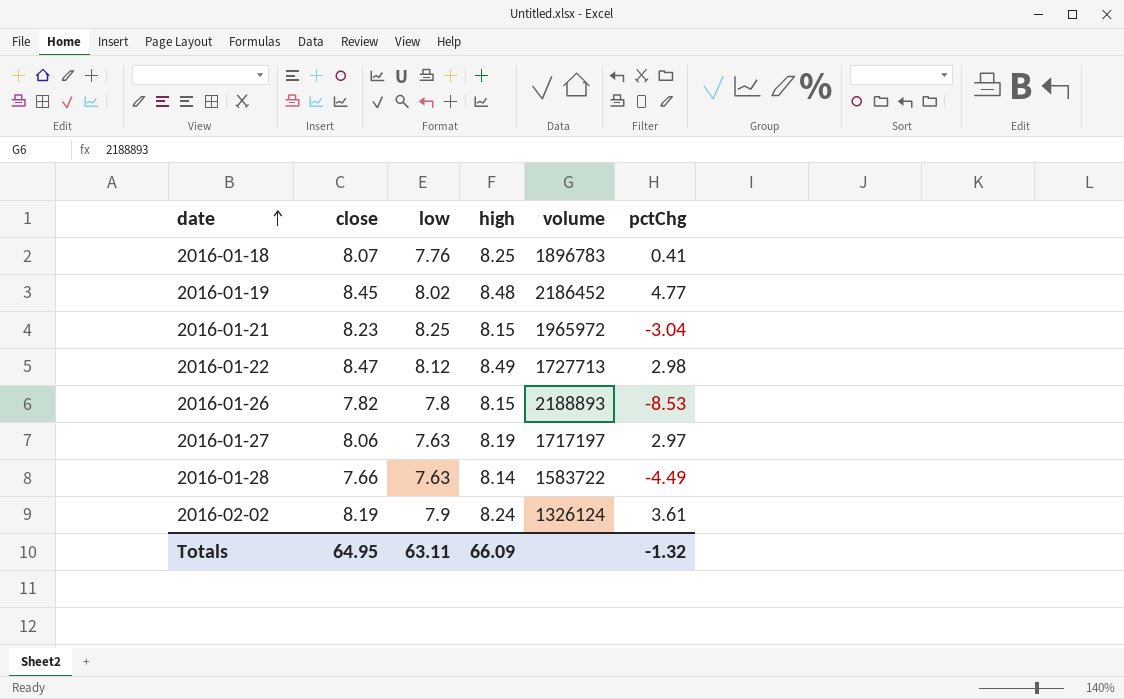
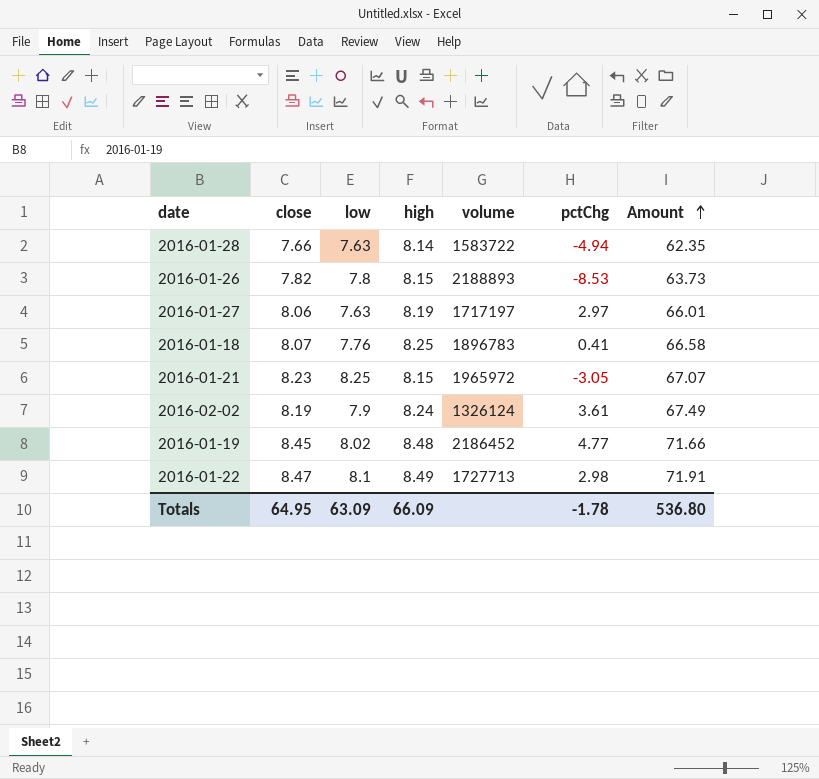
row order: date ascending -> Amount ascending
column Amount | formula: none -> [close] * [high]
2016-01-28 | pctChg: -4.49 -> -4.94
2016-01-21 | pctChg: -3.04 -> -3.05
2016-01-22 | low: 8.12 -> 8.1
Totals | low: 63.11 -> 63.09
Totals | pctChg: -1.32 -> -1.78

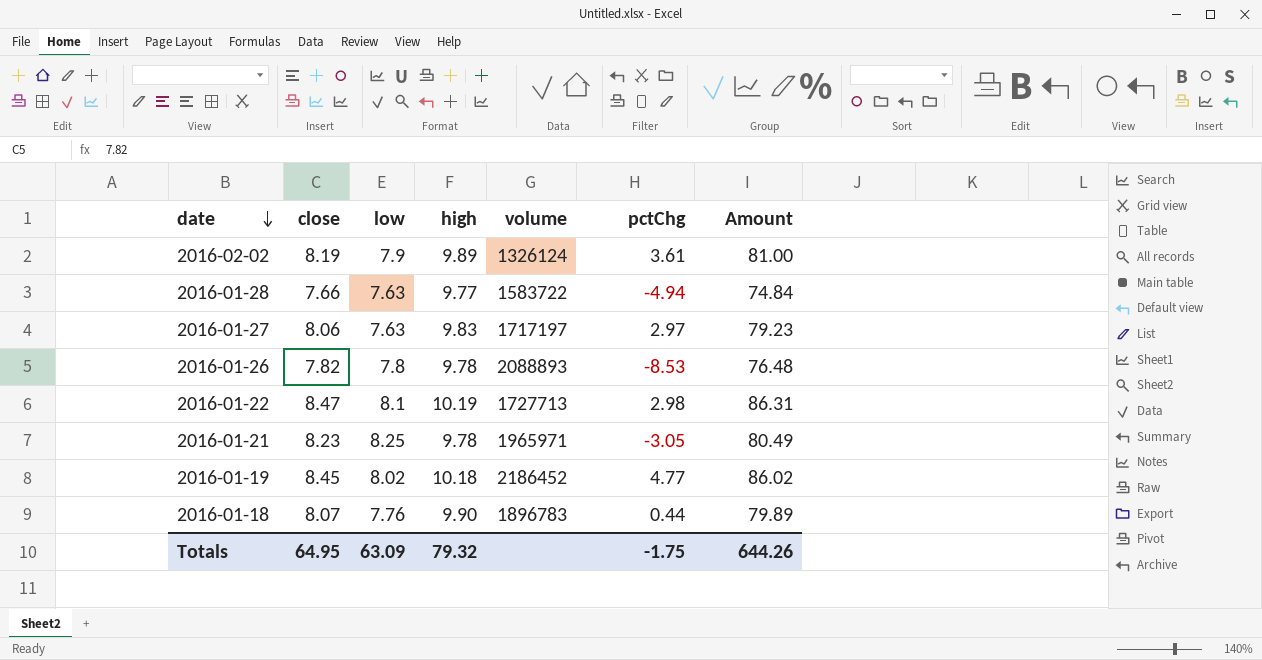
row order: Amount ascending -> date descending
2016-02-02 | high: 8.24 -> 9.89
2016-02-02 | Amount: 67.49 -> 81.00
2016-01-28 | high: 8.14 -> 9.77
2016-01-28 | Amount: 62.35 -> 74.84
2016-01-27 | high: 8.19 -> 9.83
2016-01-27 | Amount: 66.01 -> 79.23
2016-01-26 | high: 8.15 -> 9.78
2016-01-26 | volume: 2188893 -> 2088893
2016-01-26 | Amount: 63.73 -> 76.48
2016-01-22 | high: 8.49 -> 10.19
2016-01-22 | Amount: 71.91 -> 86.31
2016-01-21 | high: 8.15 -> 9.78
2016-01-21 | volume: 1965972 -> 1965971
2016-01-21 | Amount: 67.07 -> 80.49
2016-01-19 | high: 8.48 -> 10.18
2016-01-19 | Amount: 71.66 -> 86.02
2016-01-18 | high: 8.25 -> 9.90
2016-01-18 | pctChg: 0.41 -> 0.44
2016-01-18 | Amount: 66.58 -> 79.89
Totals | high: 66.09 -> 79.32
Totals | pctChg: -1.78 -> -1.75
Totals | Amount: 536.80 -> 644.26

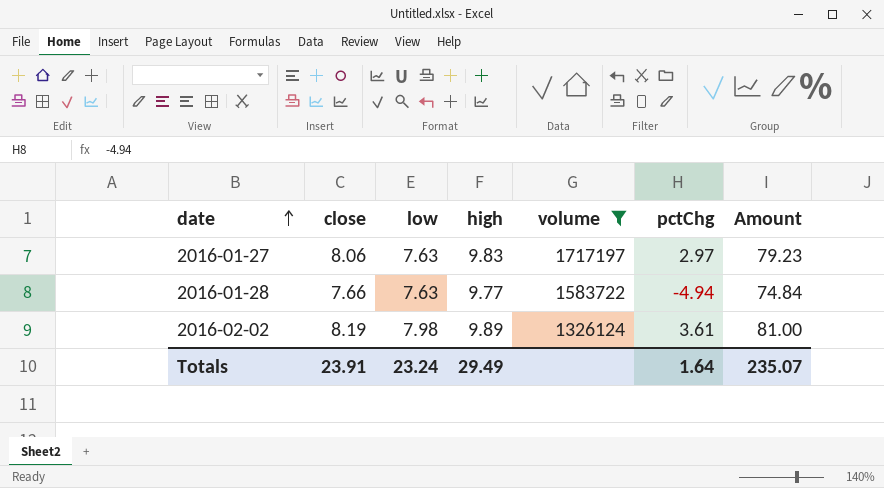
filter: none -> volume <= 1717197
row order: date descending -> date ascending
2016-02-02 | low: 7.9 -> 7.98
Totals | close: 64.95 -> 23.91
Totals | low: 63.09 -> 23.24
Totals | high: 79.32 -> 29.49
Totals | pctChg: -1.75 -> 1.64
Totals | Amount: 644.26 -> 235.07

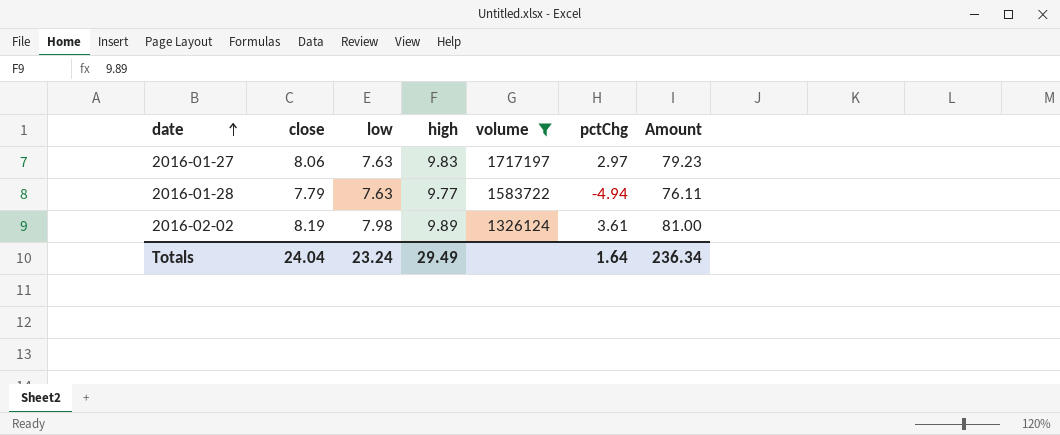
2016-01-28 | close: 7.66 -> 7.79
2016-01-28 | Amount: 74.84 -> 76.11
Totals | close: 23.91 -> 24.04
Totals | Amount: 235.07 -> 236.34

